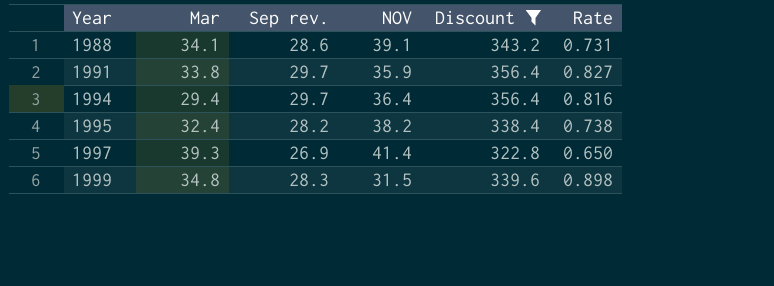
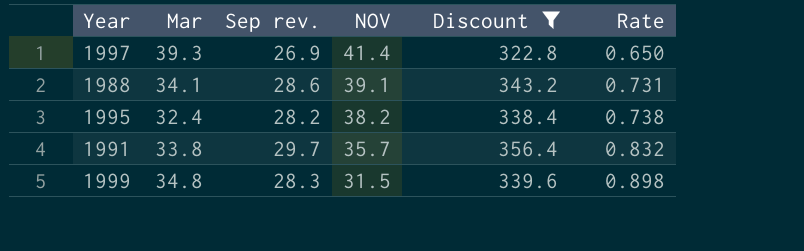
row order: Year ascending -> NOV descending
row 1994: 29.4 | 29.7 | 36.4 | 356.4 | 0.816 -> none
1991 | NOV: 35.9 -> 35.7
1991 | Rate: 0.827 -> 0.832

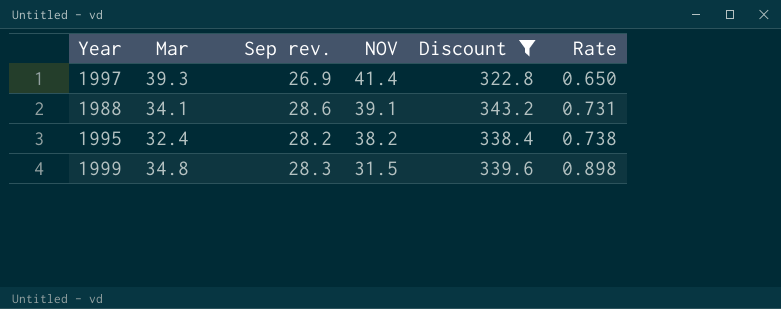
row 1991: 33.8 | 29.7 | 35.7 | 356.4 | 0.832 -> none

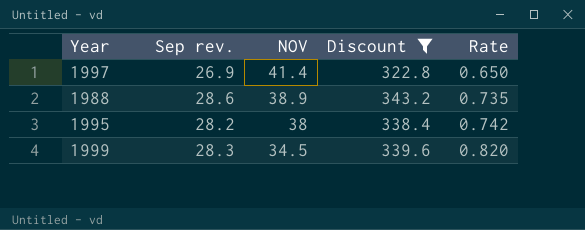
column Mar | position: 2 -> none
1988 | NOV: 39.1 -> 38.9
1988 | Rate: 0.731 -> 0.735
1995 | NOV: 38.2 -> 38
1995 | Rate: 0.738 -> 0.742
1999 | NOV: 31.5 -> 34.5
1999 | Rate: 0.898 -> 0.820

